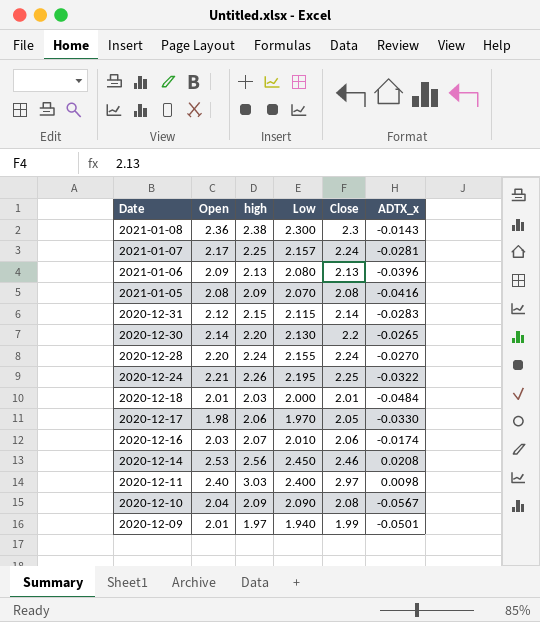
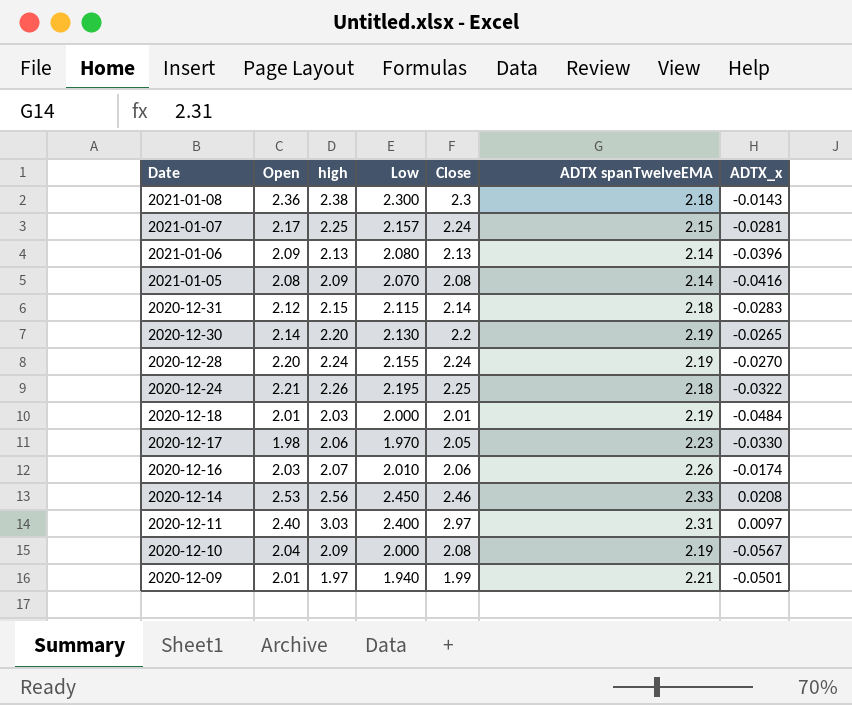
column ADTX spanTwelveEMA | position: none -> 6
2020-12-11 | ADTX_x: 0.0098 -> 0.0097
2020-12-10 | Low: 2.090 -> 2.000

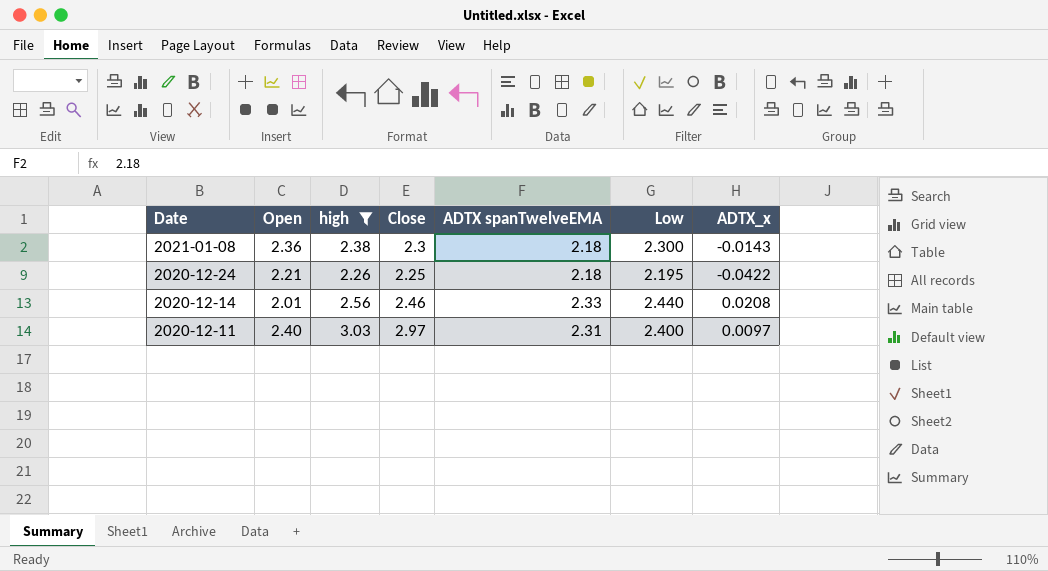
filter: none -> high >= 2.26
column Low | position: 4 -> 6
2020-12-24 | ADTX_x: -0.0322 -> -0.0422
2020-12-14 | Open: 2.53 -> 2.01
2020-12-14 | Low: 2.450 -> 2.440

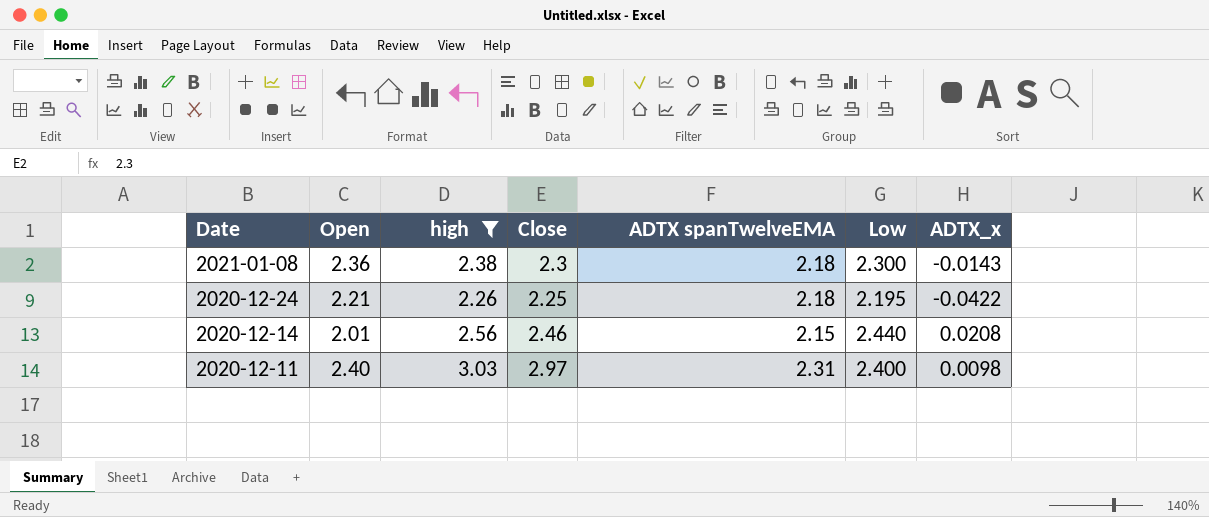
2020-12-14 | ADTX spanTwelveEMA: 2.33 -> 2.15
2020-12-11 | ADTX_x: 0.0097 -> 0.0098

